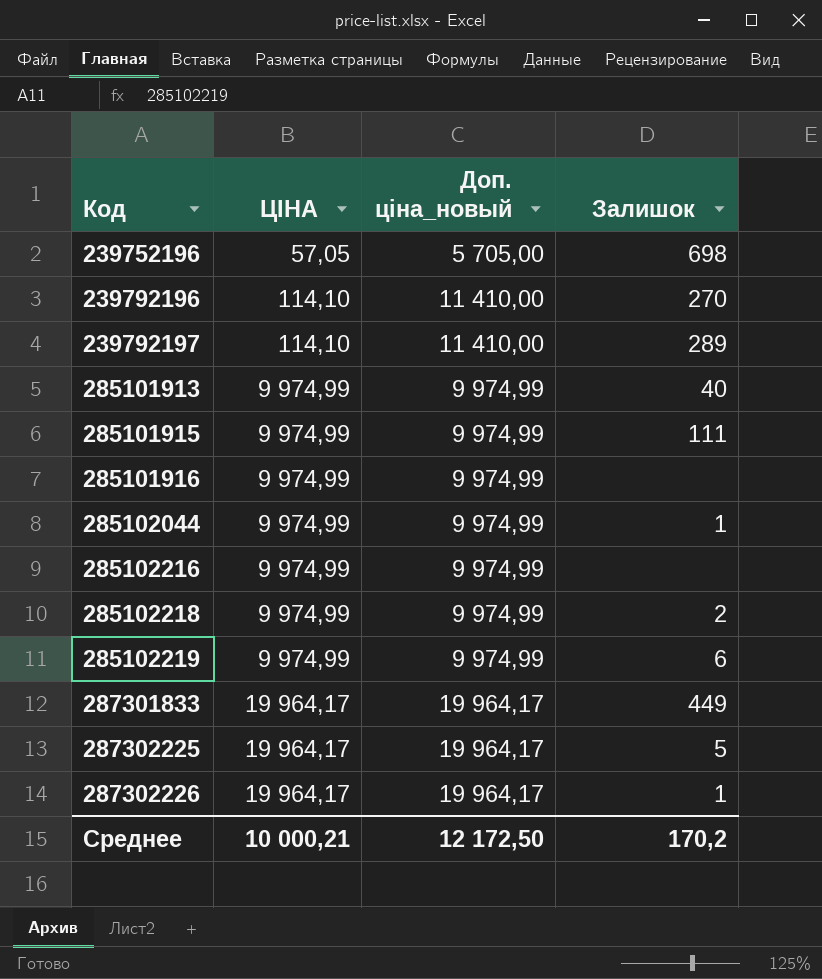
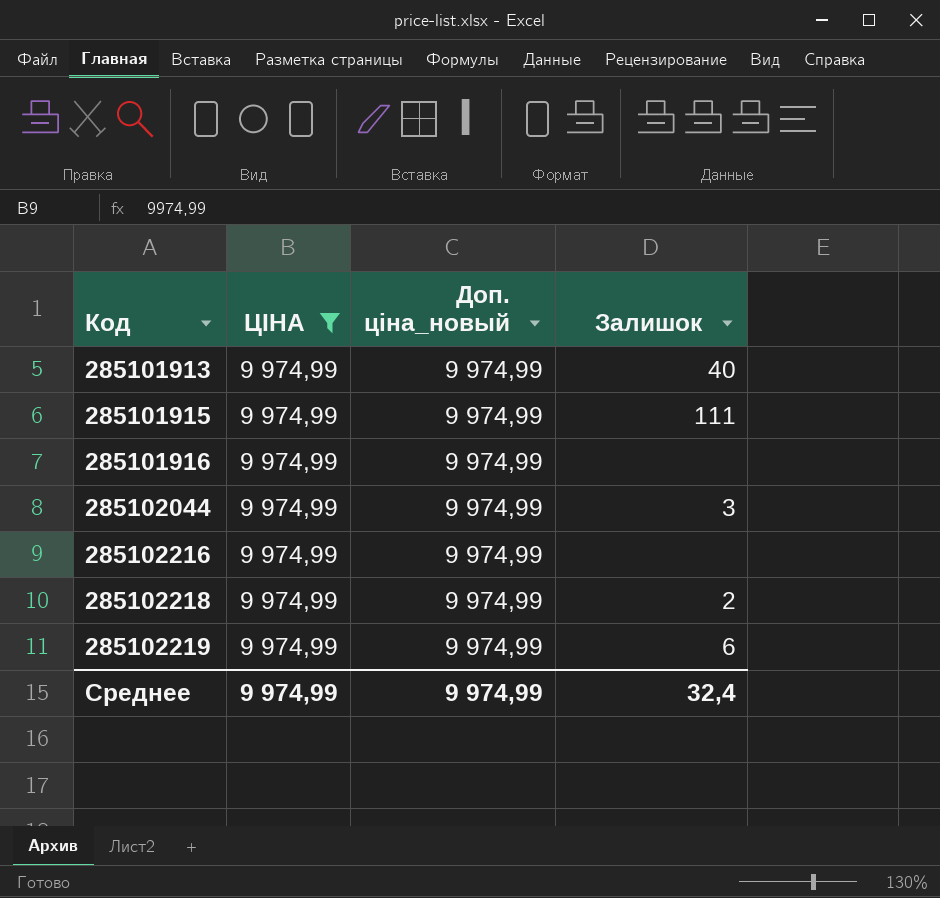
filter: none -> ЦІНА = 9 974,99
285102044 | Залишок: 1 -> 3
Среднее | ЦІНА: 10 000,21 -> 9 974,99
Среднее | Доп. ціна_новый: 12 172,50 -> 9 974,99
Среднее | Залишок: 170,2 -> 32,4

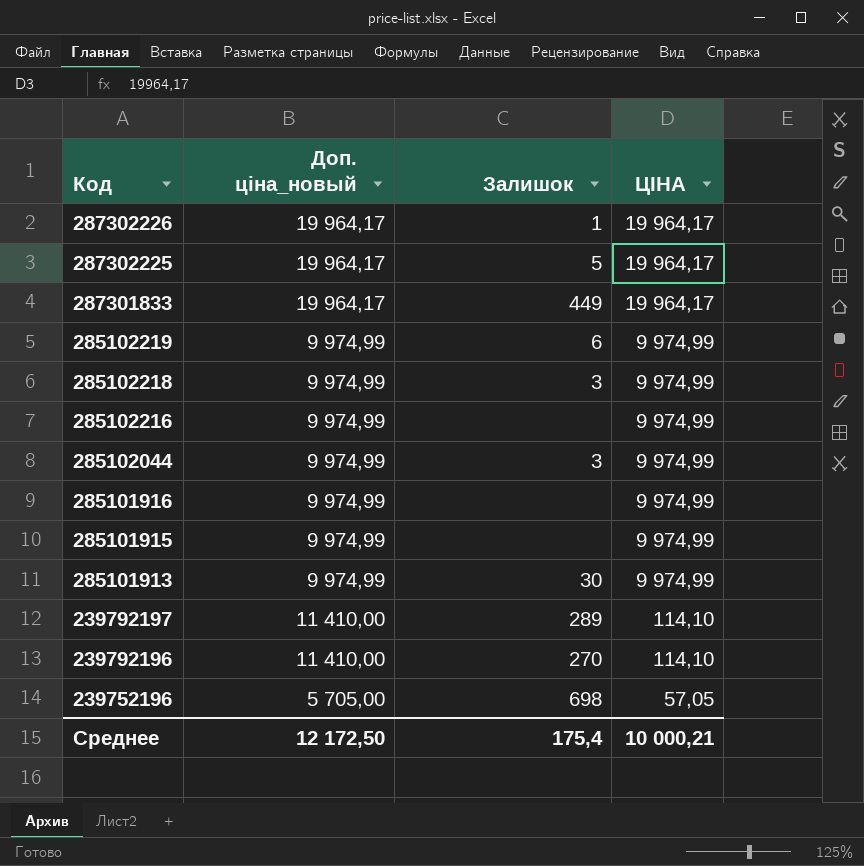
filter: ЦІНА = 9 974,99 -> none
row order: Код ascending -> Код descending
column ЦІНА | position: 2 -> 4
285102218 | Залишок: 2 -> 3
285101915 | Залишок: 111 -> none
285101913 | Залишок: 40 -> 30
Среднее | Доп. ціна_новый: 9 974,99 -> 12 172,50
Среднее | Залишок: 32,4 -> 175,4
Среднее | ЦІНА: 9 974,99 -> 10 000,21

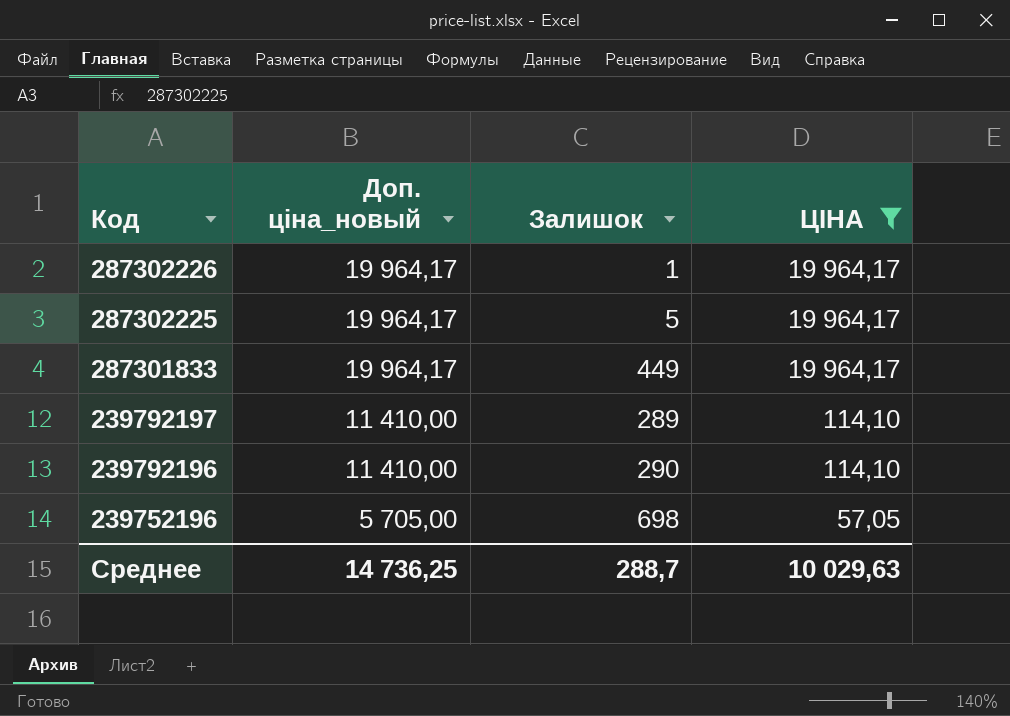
filter: none -> ЦІНА != 9 974,99
239792196 | Залишок: 270 -> 290
Среднее | Доп. ціна_новый: 12 172,50 -> 14 736,25
Среднее | Залишок: 175,4 -> 288,7
Среднее | ЦІНА: 10 000,21 -> 10 029,63

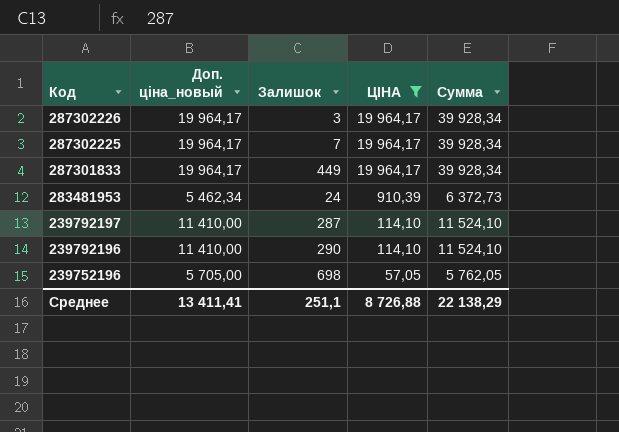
column Сумма | formula: none -> [Доп. ціна_новый] + [ЦІНА]
287302226 | Залишок: 1 -> 3
287302225 | Залишок: 5 -> 7
row 283481953: none -> 5 462,34 | 24 | 910,39 | 6 372,73
239792197 | Залишок: 289 -> 287
Среднее | Доп. ціна_новый: 14 736,25 -> 13 411,41
Среднее | Залишок: 288,7 -> 251,1
Среднее | ЦІНА: 10 029,63 -> 8 726,88

